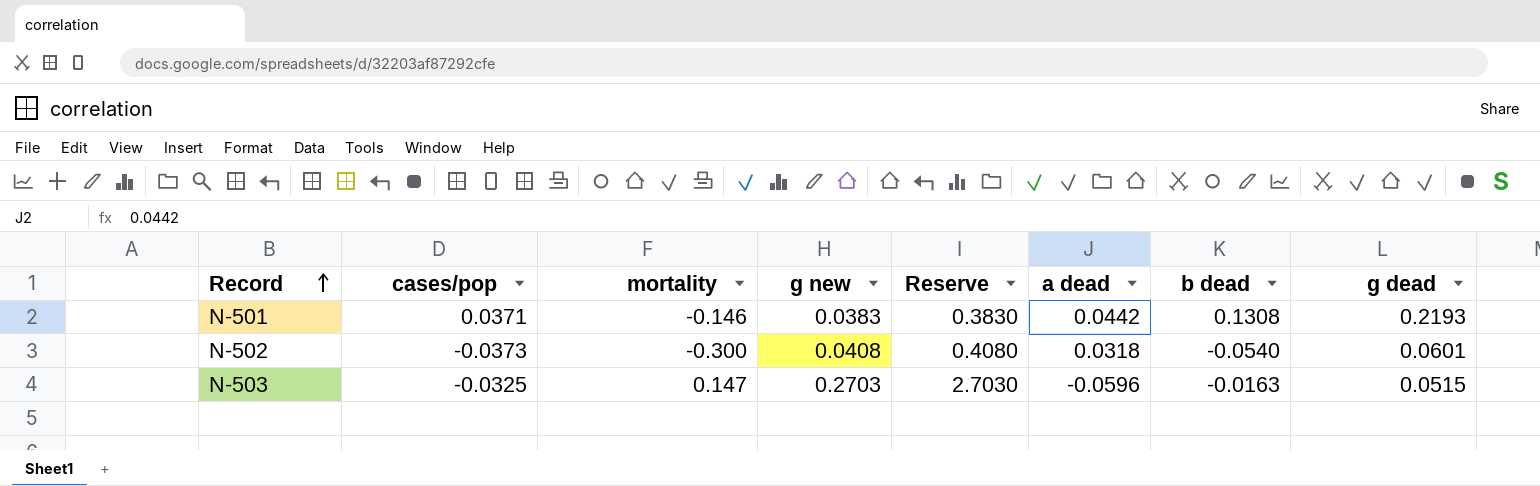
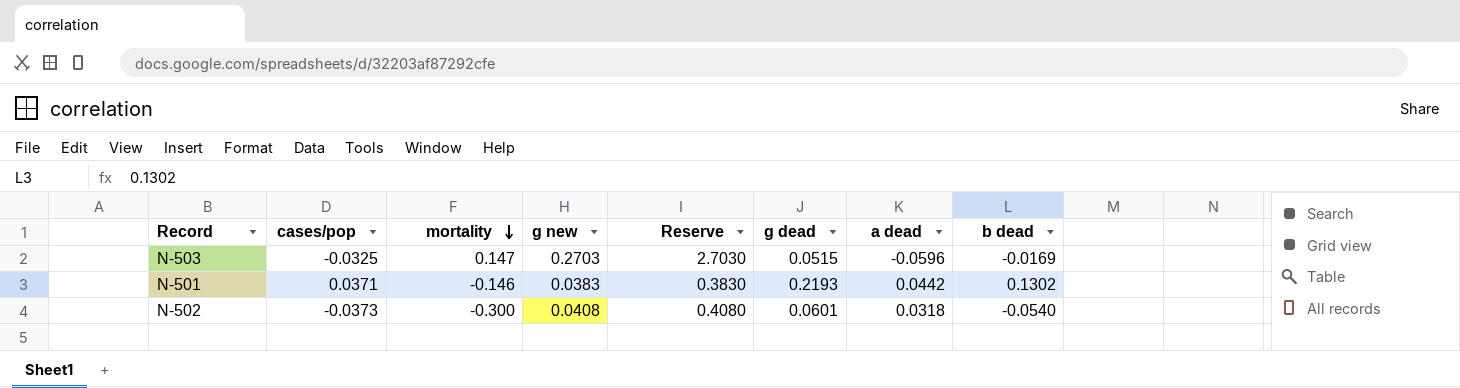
row order: Record ascending -> mortality descending
column g dead | position: 8 -> 6
N-503 | b dead: -0.0163 -> -0.0169
N-501 | b dead: 0.1308 -> 0.1302

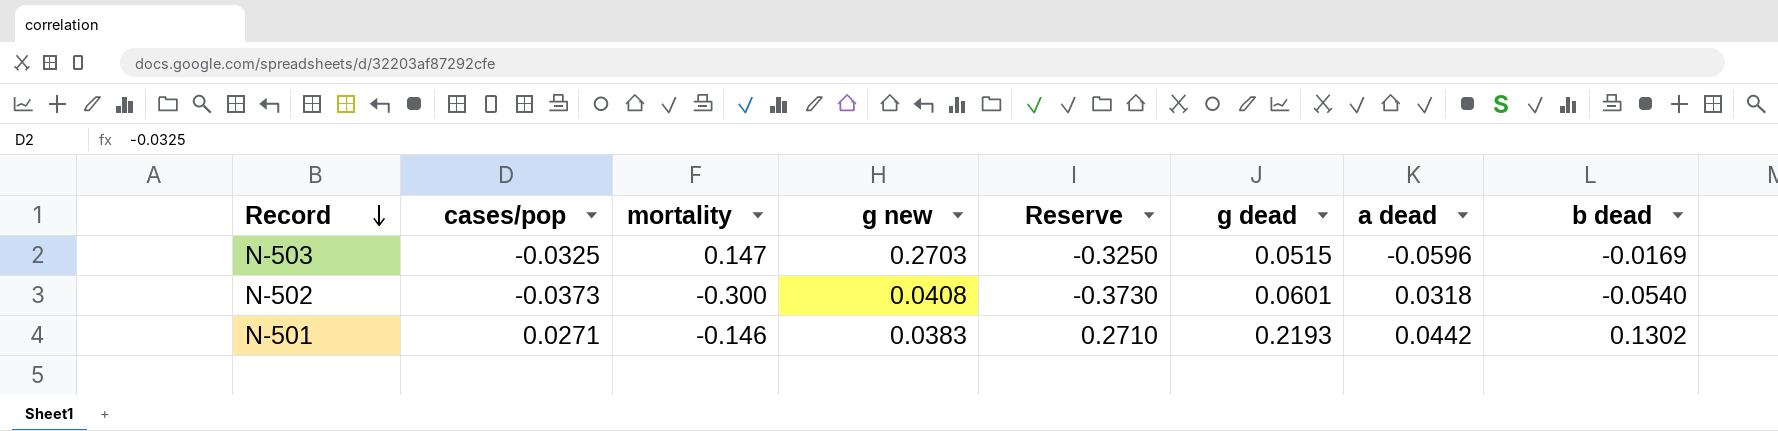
row order: mortality descending -> Record descending
column Reserve | formula: [g new] * 10 -> [cases/pop] * 10
N-501 | cases/pop: 0.0371 -> 0.0271

